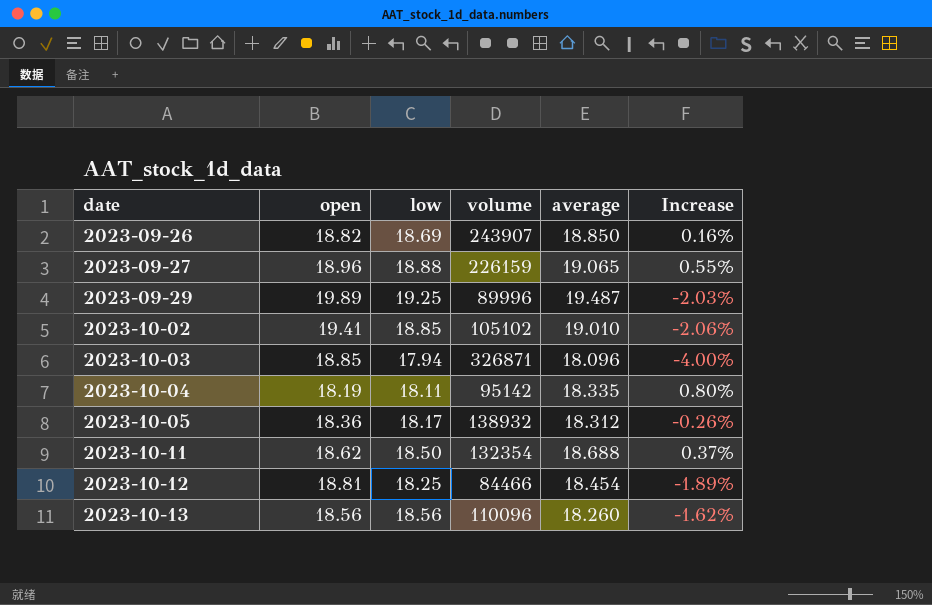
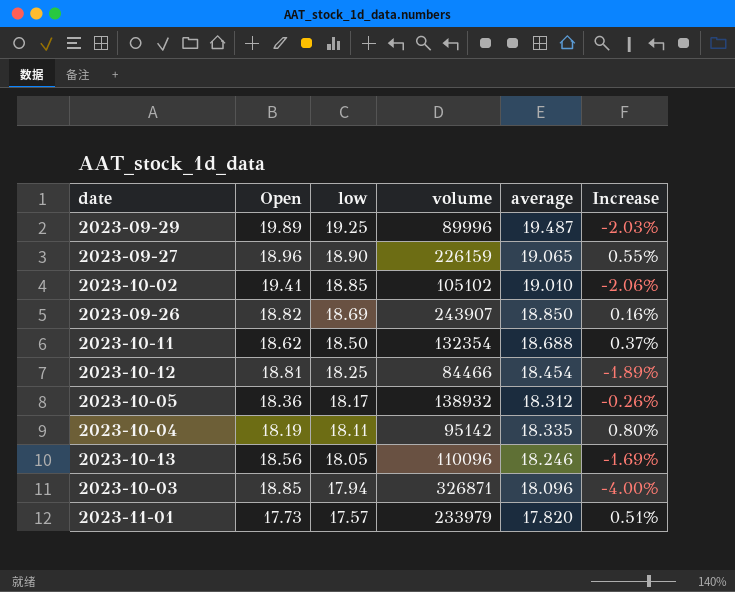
row order: date ascending -> low descending
column name: open -> Open
2023-09-27 | low: 18.88 -> 18.90
2023-10-13 | low: 18.56 -> 18.05
2023-10-13 | average: 18.260 -> 18.246
2023-10-13 | Increase: -1.62% -> -1.69%
row 2023-11-01: none -> 17.73 | 17.57 | 233979 | 17.820 | 0.51%

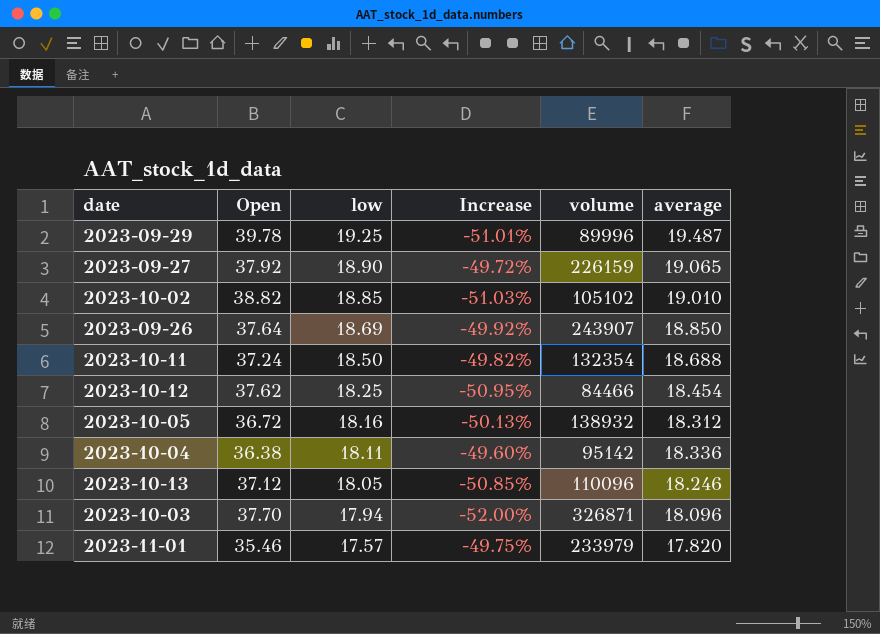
column Increase | position: 6 -> 4
2023-09-29 | Open: 19.89 -> 39.78
2023-09-29 | Increase: -2.03% -> -51.01%
2023-09-27 | Open: 18.96 -> 37.92
2023-09-27 | Increase: 0.55% -> -49.72%
2023-10-02 | Open: 19.41 -> 38.82
2023-10-02 | Increase: -2.06% -> -51.03%
2023-09-26 | Open: 18.82 -> 37.64
2023-09-26 | Increase: 0.16% -> -49.92%
2023-10-11 | Open: 18.62 -> 37.24
2023-10-11 | Increase: 0.37% -> -49.82%
2023-10-12 | Open: 18.81 -> 37.62
2023-10-12 | Increase: -1.89% -> -50.95%
2023-10-05 | Open: 18.36 -> 36.72
2023-10-05 | low: 18.17 -> 18.16
2023-10-05 | Increase: -0.26% -> -50.13%
2023-10-04 | Open: 18.19 -> 36.38
2023-10-04 | Increase: 0.80% -> -49.60%
2023-10-04 | average: 18.335 -> 18.336
2023-10-13 | Open: 18.56 -> 37.12
2023-10-13 | Increase: -1.69% -> -50.85%
2023-10-03 | Open: 18.85 -> 37.70
2023-10-03 | Increase: -4.00% -> -52.00%
2023-11-01 | Open: 17.73 -> 35.46
2023-11-01 | Increase: 0.51% -> -49.75%

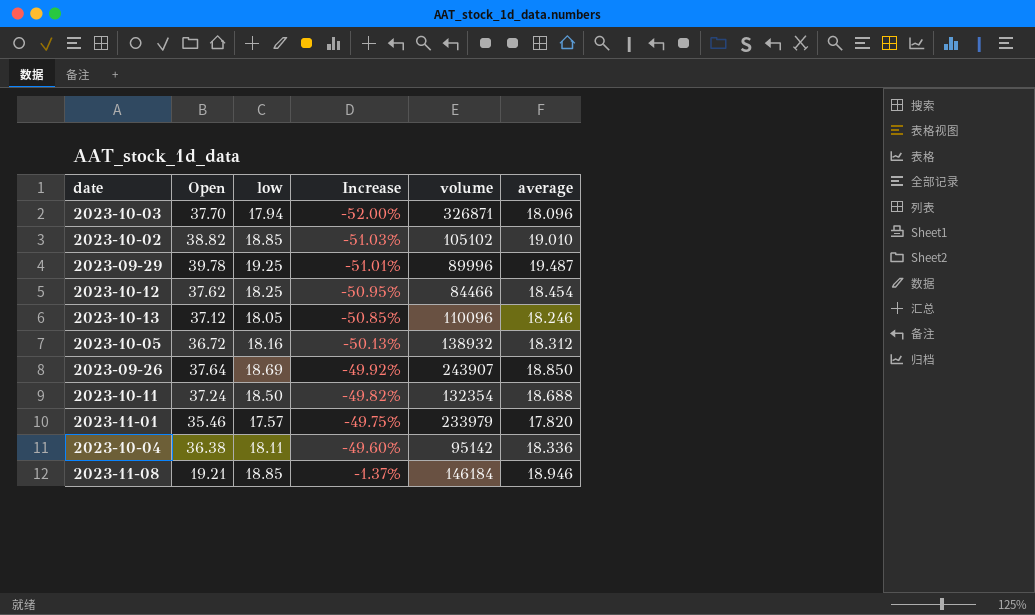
row order: low descending -> Increase ascending
row 2023-09-27: 37.92 | 18.90 | -49.72% | 226159 | 19.065 -> none
row 2023-11-08: none -> 19.21 | 18.85 | -1.37% | 146184 | 18.946

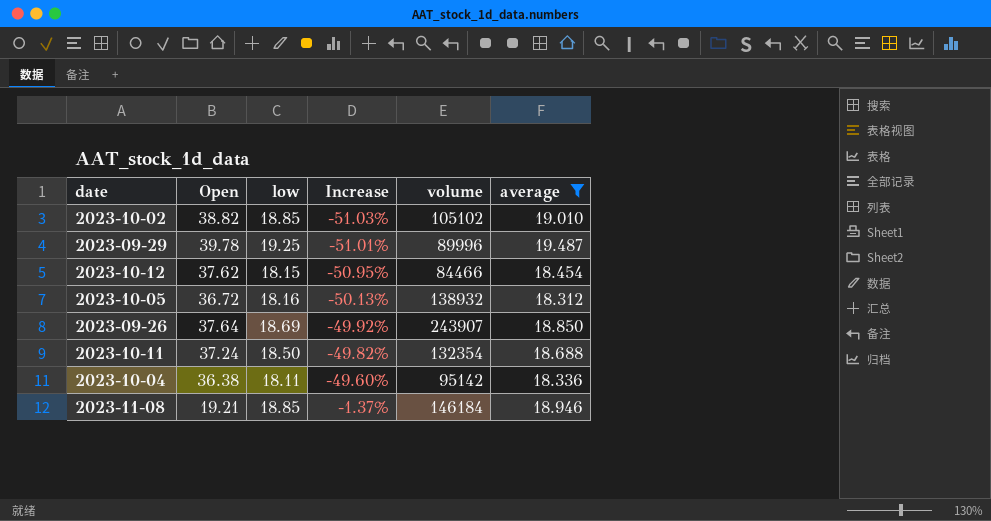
filter: none -> average >= 18.312
2023-10-12 | low: 18.25 -> 18.15

